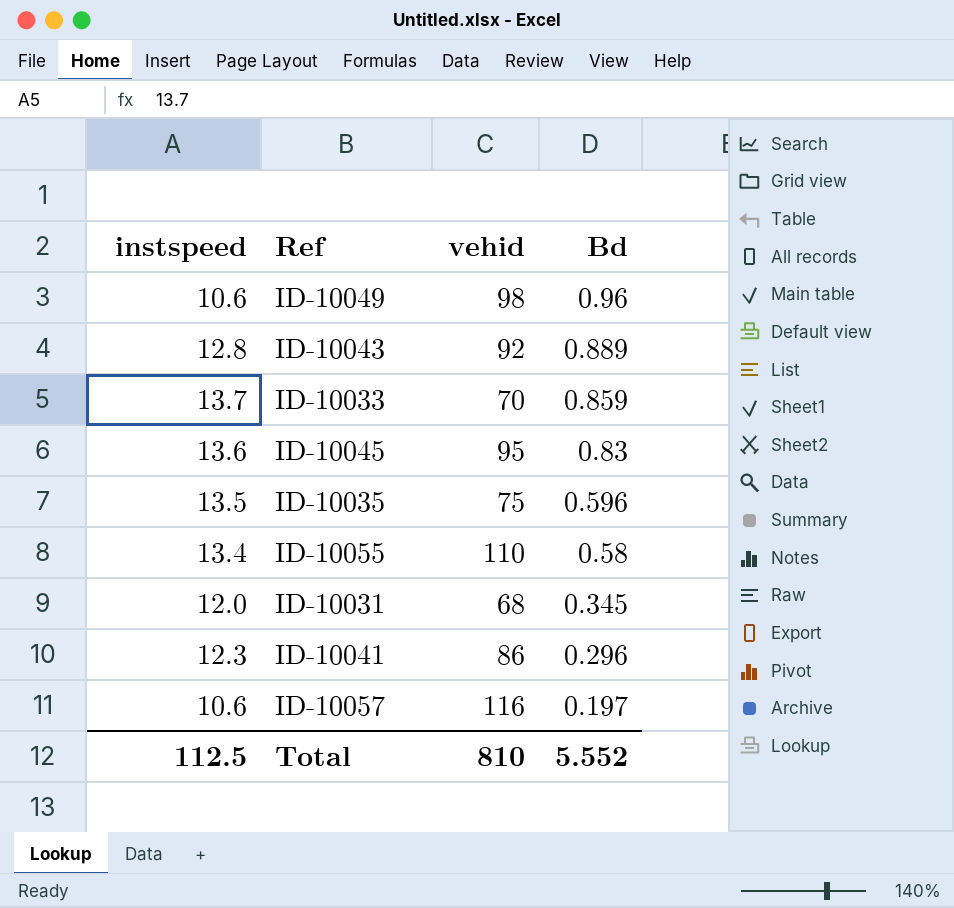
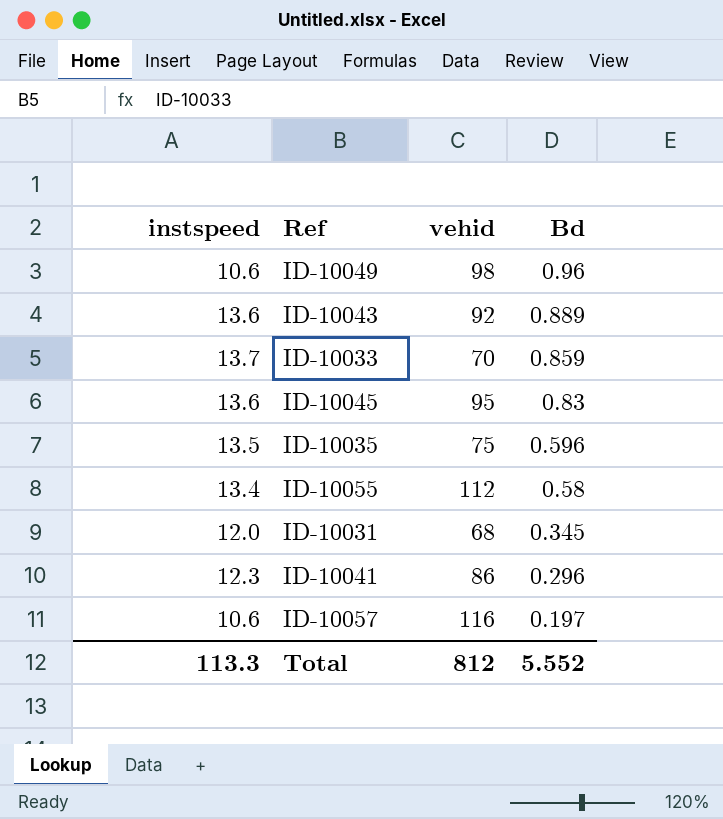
ID-10043 | instspeed: 12.8 -> 13.6
ID-10055 | vehid: 110 -> 112
Total | instspeed: 112.5 -> 113.3
Total | vehid: 810 -> 812

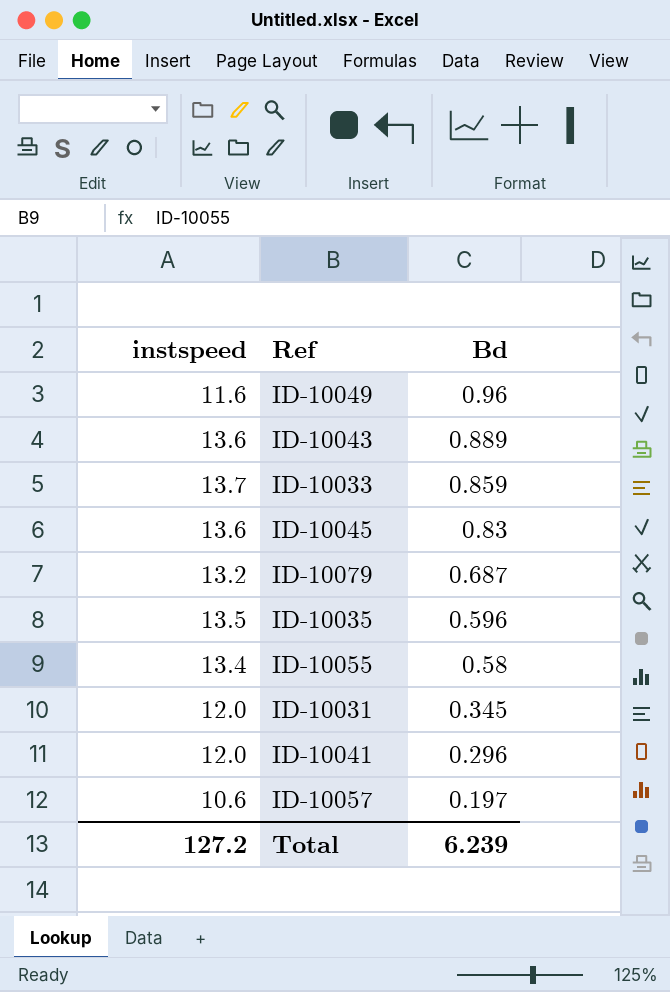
column vehid | position: 3 -> none
ID-10049 | instspeed: 10.6 -> 11.6
row ID-10079: none -> 13.2 | 0.687
ID-10041 | instspeed: 12.3 -> 12.0
Total | instspeed: 113.3 -> 127.2
Total | Bd: 5.552 -> 6.239

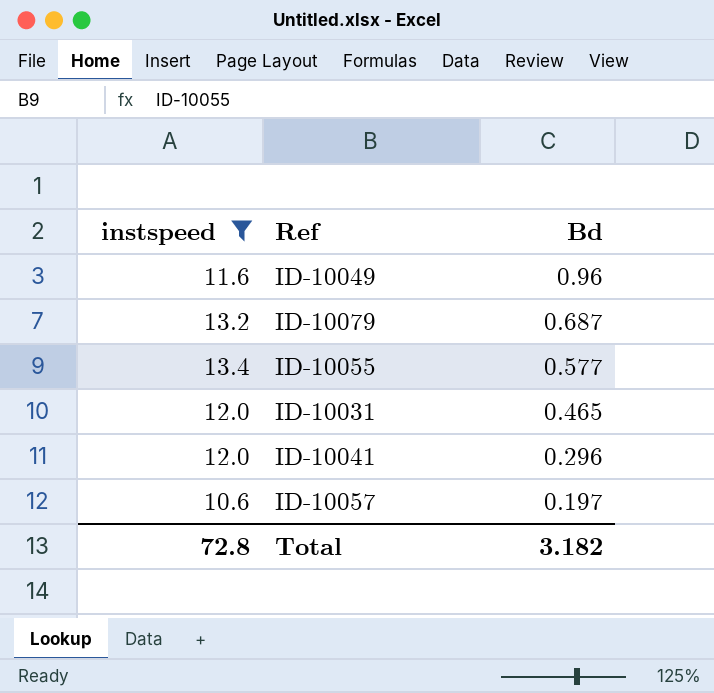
filter: none -> instspeed <= 13.4
ID-10055 | Bd: 0.58 -> 0.577
ID-10031 | Bd: 0.345 -> 0.465
Total | instspeed: 127.2 -> 72.8
Total | Bd: 6.239 -> 3.182

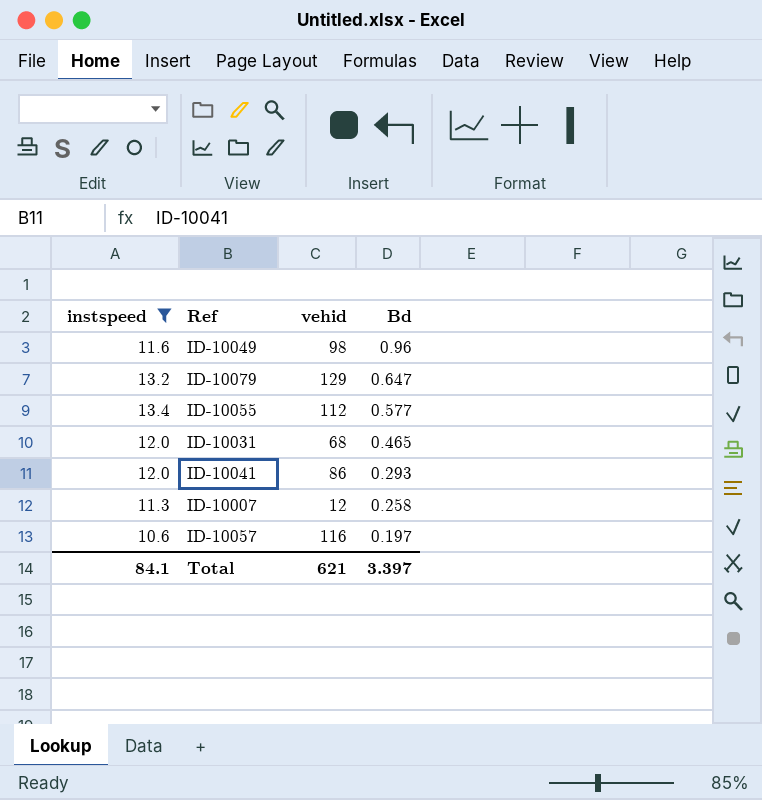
column vehid | position: none -> 3
ID-10079 | Bd: 0.687 -> 0.647
ID-10041 | Bd: 0.296 -> 0.293
row ID-10007: none -> 11.3 | 12 | 0.258
Total | instspeed: 72.8 -> 84.1
Total | Bd: 3.182 -> 3.397

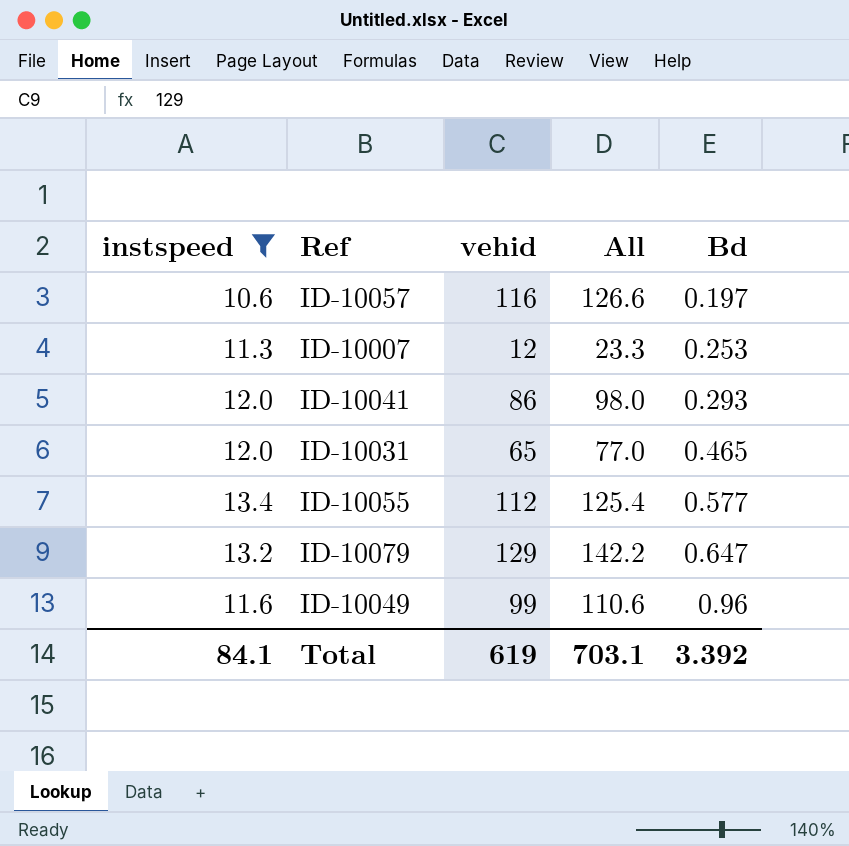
row order: Bd descending -> Bd ascending
column All | formula: none -> [instspeed] + [vehid]
ID-10007 | Bd: 0.258 -> 0.253
ID-10031 | vehid: 68 -> 65
ID-10049 | vehid: 98 -> 99
Total | vehid: 621 -> 619
Total | Bd: 3.397 -> 3.392

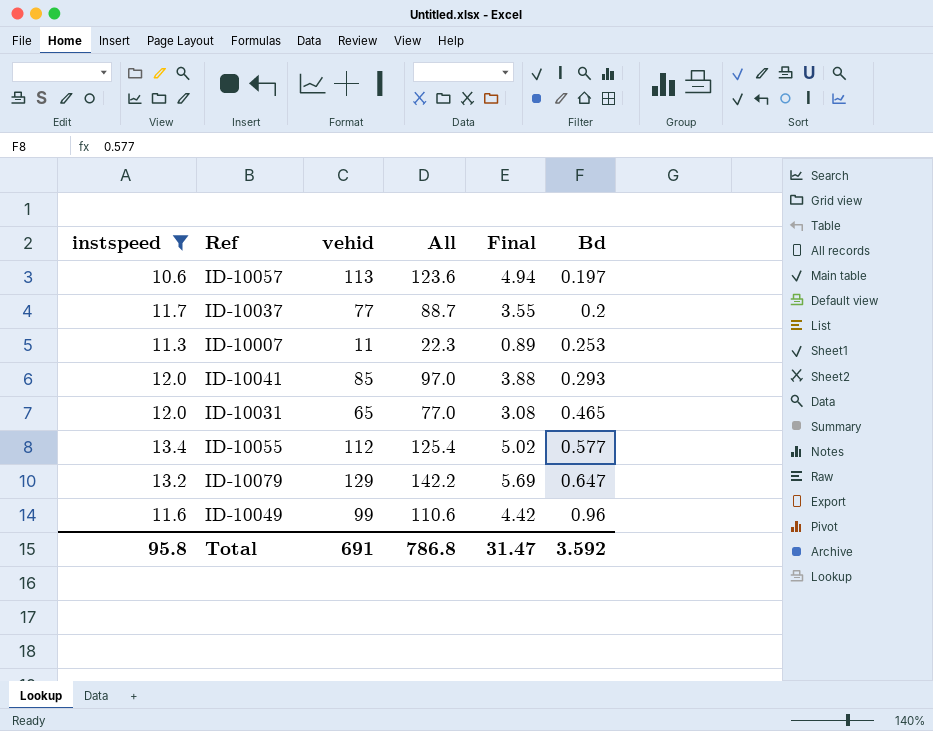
column Final | formula: none -> [All] * 0.04
ID-10057 | vehid: 116 -> 113
ID-10057 | All: 126.6 -> 123.6
row ID-10037: none -> 11.7 | 77 | 88.7 | 3.55 | 0.2
ID-10007 | vehid: 12 -> 11
ID-10007 | All: 23.3 -> 22.3
ID-10041 | vehid: 86 -> 85
ID-10041 | All: 98.0 -> 97.0
Total | instspeed: 84.1 -> 95.8
Total | vehid: 619 -> 691
Total | All: 703.1 -> 786.8
Total | Bd: 3.392 -> 3.592

